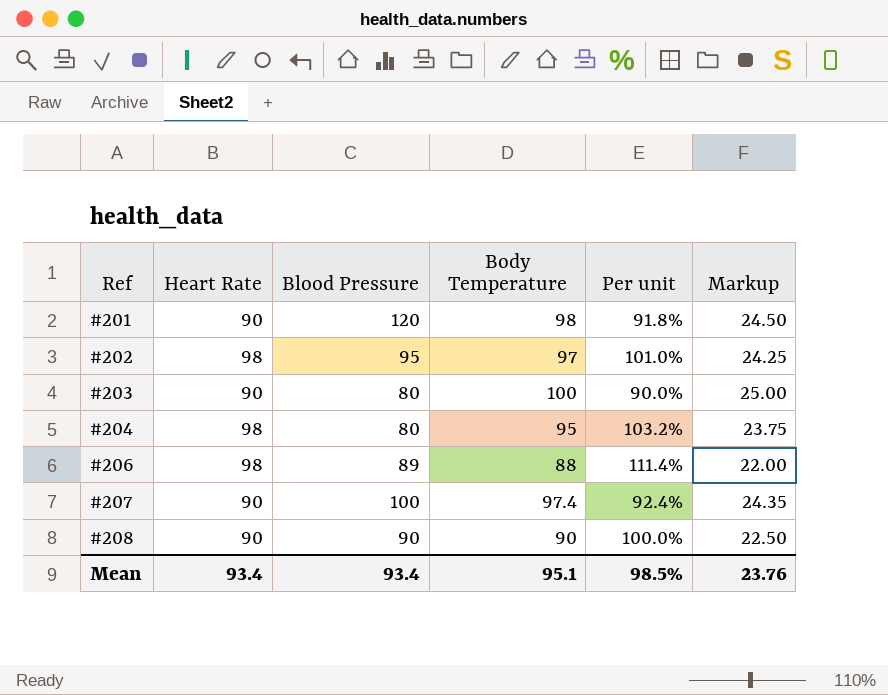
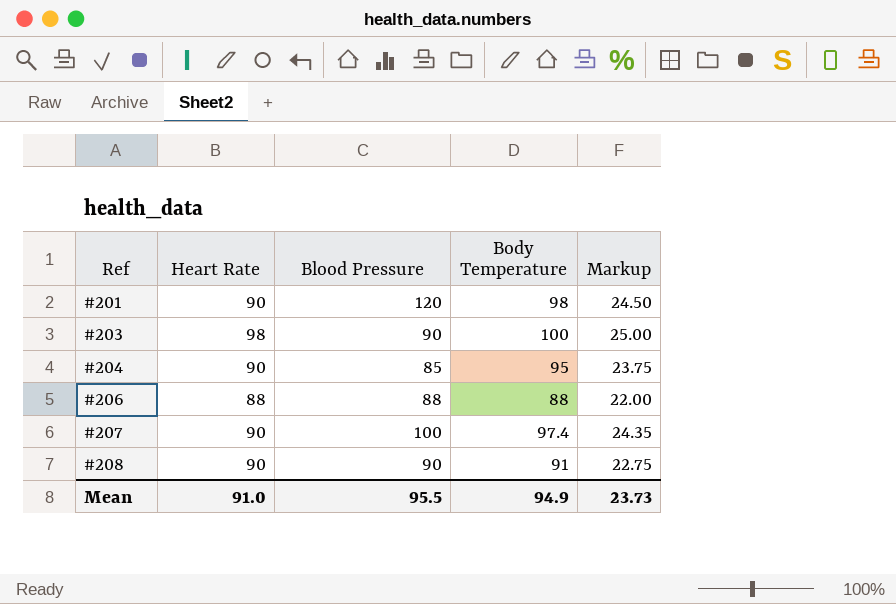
column Per unit | formula: [Heart Rate] / [Body Temperature] -> none
row #202: 98 | 95 | 97 | 101.0% | 24.25 -> none
#203 | Heart Rate: 90 -> 98
#203 | Blood Pressure: 80 -> 90
#204 | Heart Rate: 98 -> 90
#204 | Blood Pressure: 80 -> 85
#206 | Heart Rate: 98 -> 88
#206 | Blood Pressure: 89 -> 88
#208 | Body Temperature: 90 -> 91
#208 | Markup: 22.50 -> 22.75
Mean | Heart Rate: 93.4 -> 91.0
Mean | Blood Pressure: 93.4 -> 95.5
Mean | Body Temperature: 95.1 -> 94.9
Mean | Markup: 23.76 -> 23.73

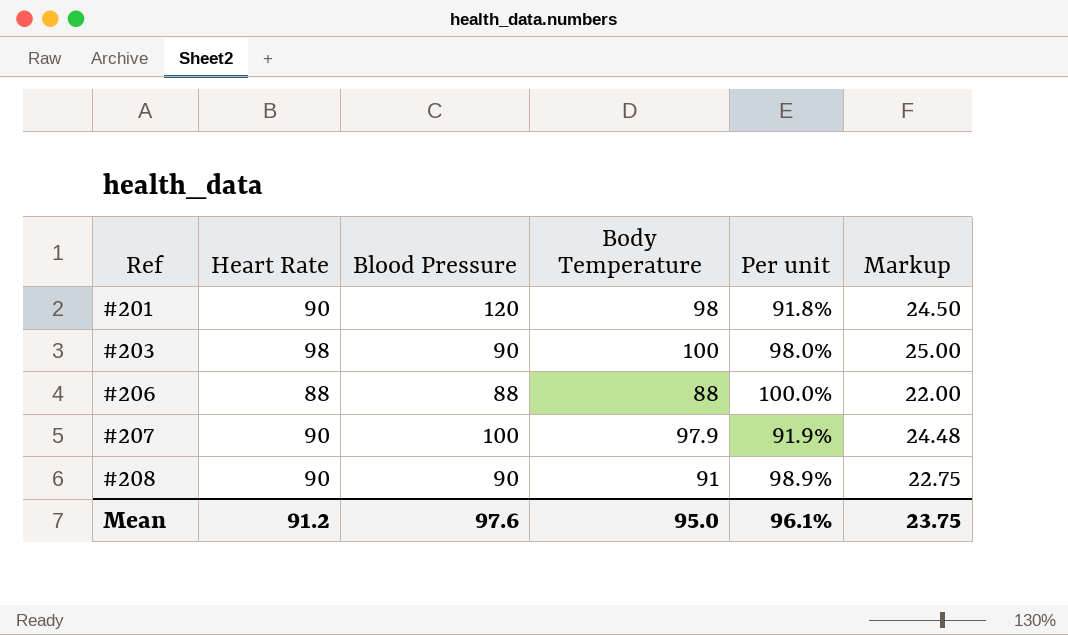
column Per unit | formula: none -> [Heart Rate] / [Body Temperature]
row #204: 90 | 85 | 95 | 23.75 -> none
#207 | Body Temperature: 97.4 -> 97.9
#207 | Markup: 24.35 -> 24.48
Mean | Heart Rate: 91.0 -> 91.2
Mean | Blood Pressure: 95.5 -> 97.6
Mean | Body Temperature: 94.9 -> 95.0
Mean | Markup: 23.73 -> 23.75

